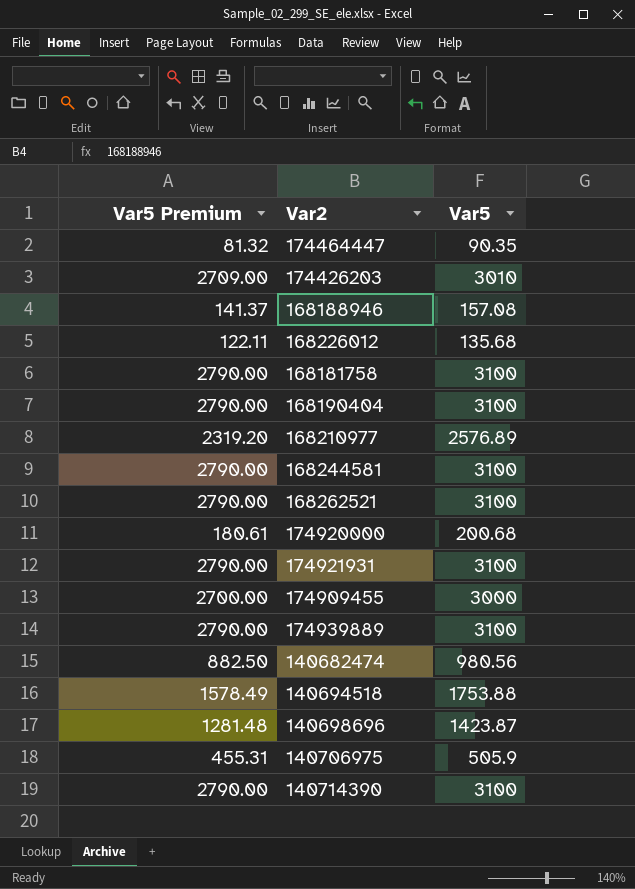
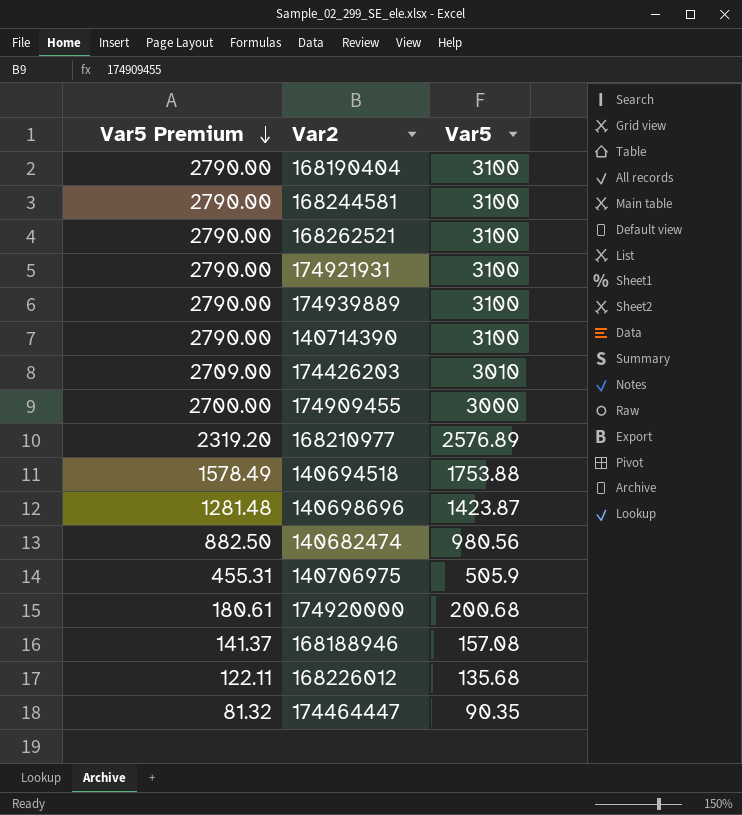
row order: none -> Var5 Premium descending
row 168181758: 2790.00 | 3100 -> none

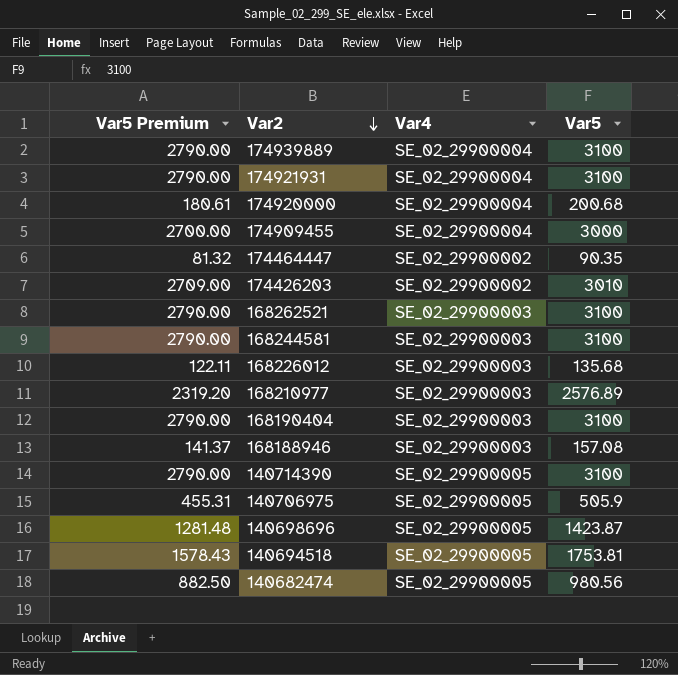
row order: Var5 Premium descending -> Var2 descending
column Var4 | position: none -> 3
140694518 | Var5 Premium: 1578.49 -> 1578.43
140694518 | Var5: 1753.88 -> 1753.81

